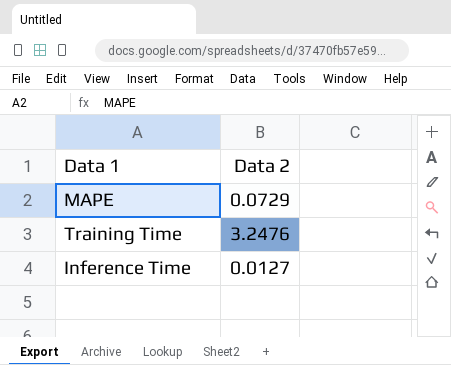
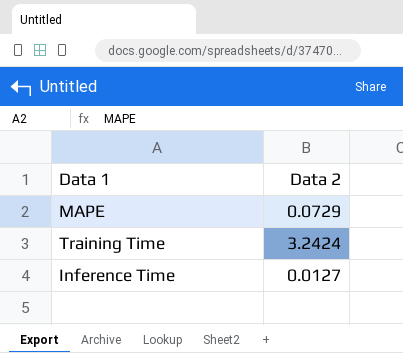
Training Time | Data 2: 3.2476 -> 3.2424

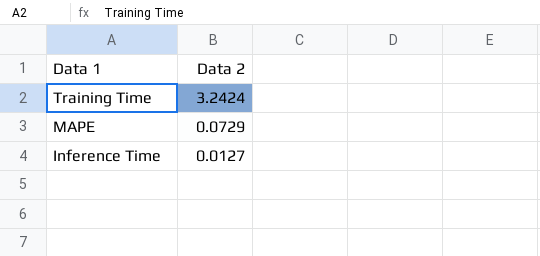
row order: none -> Data 1 descending

